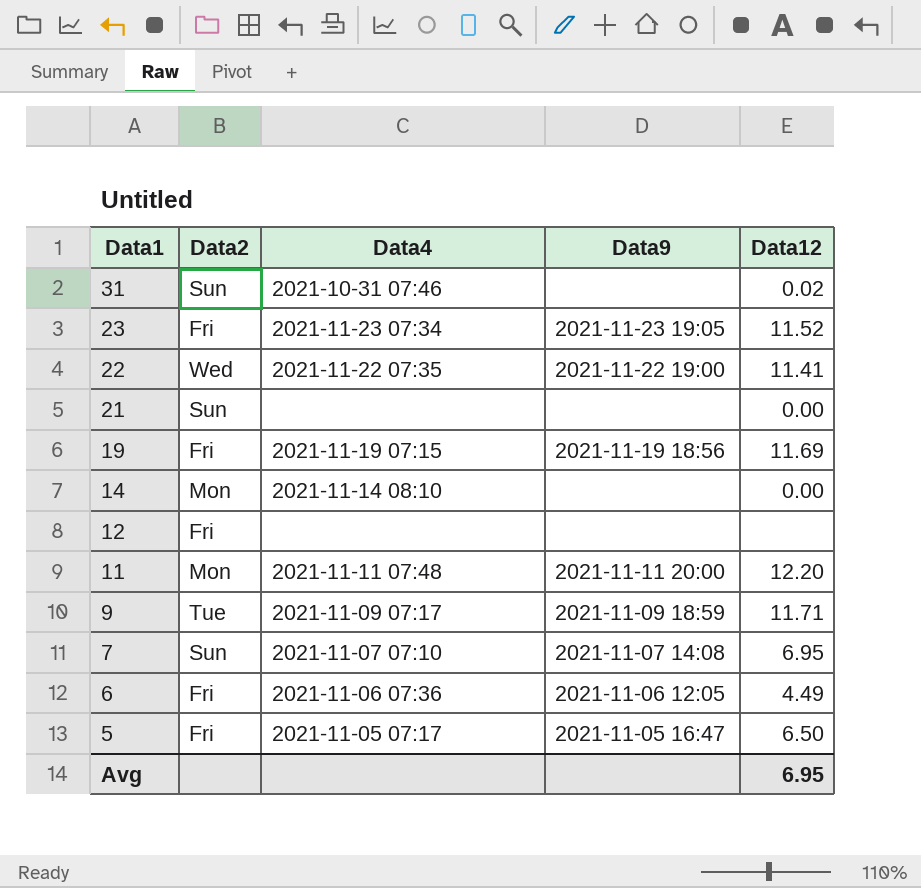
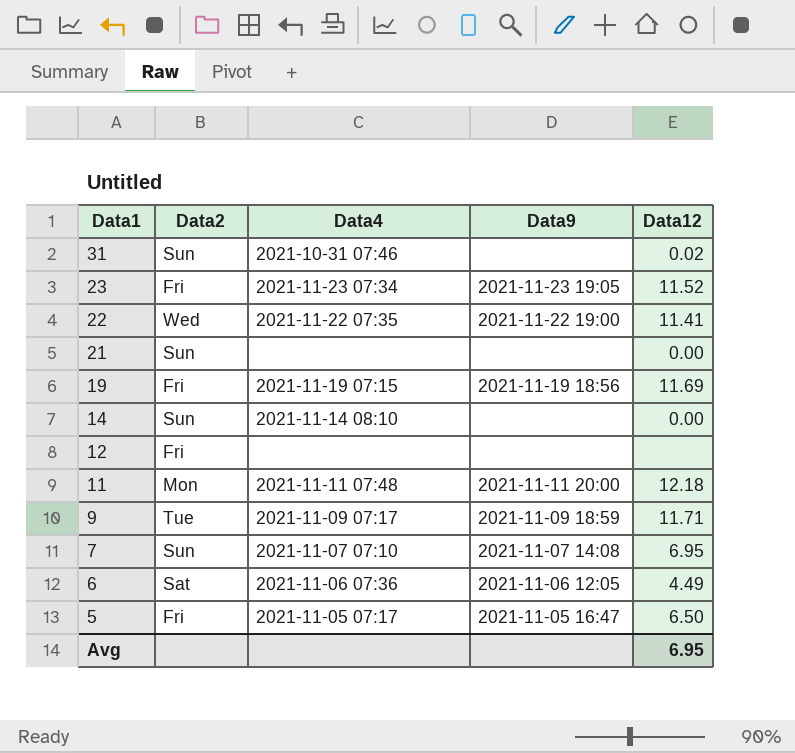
14 | Data2: Mon -> Sun
11 | Data12: 12.20 -> 12.18
6 | Data2: Fri -> Sat

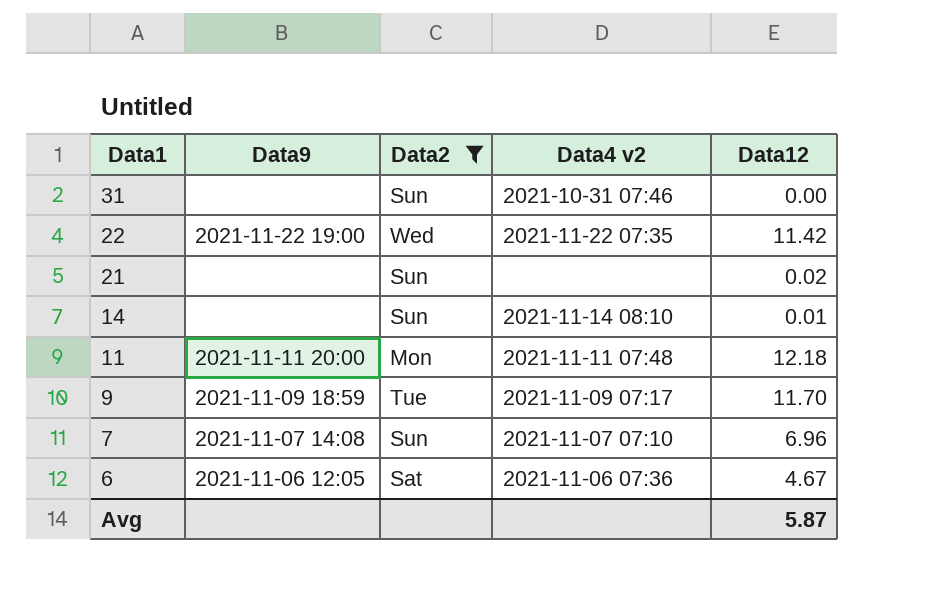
filter: none -> Data2 != Fri
column Data9 | position: 4 -> 2
column name: Data4 -> Data4 v2
31 | Data12: 0.02 -> 0.00
22 | Data12: 11.41 -> 11.42
21 | Data12: 0.00 -> 0.02
14 | Data12: 0.00 -> 0.01
9 | Data12: 11.71 -> 11.70
7 | Data12: 6.95 -> 6.96
6 | Data12: 4.49 -> 4.67
Avg | Data12: 6.95 -> 5.87

